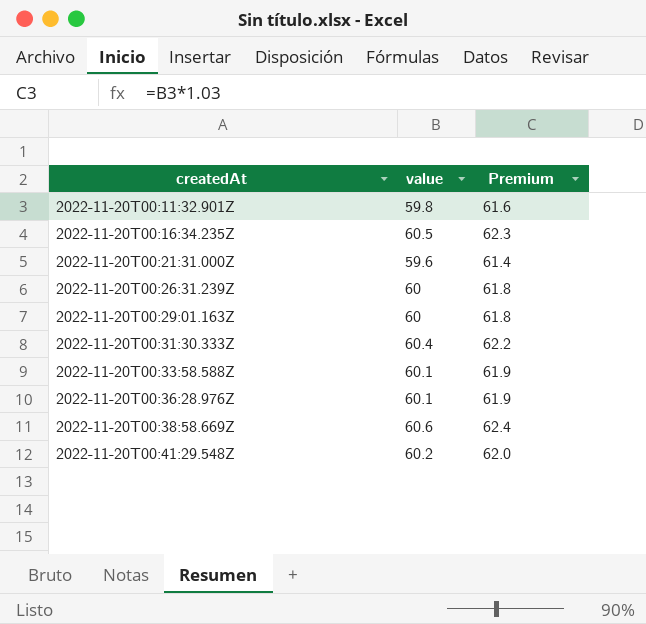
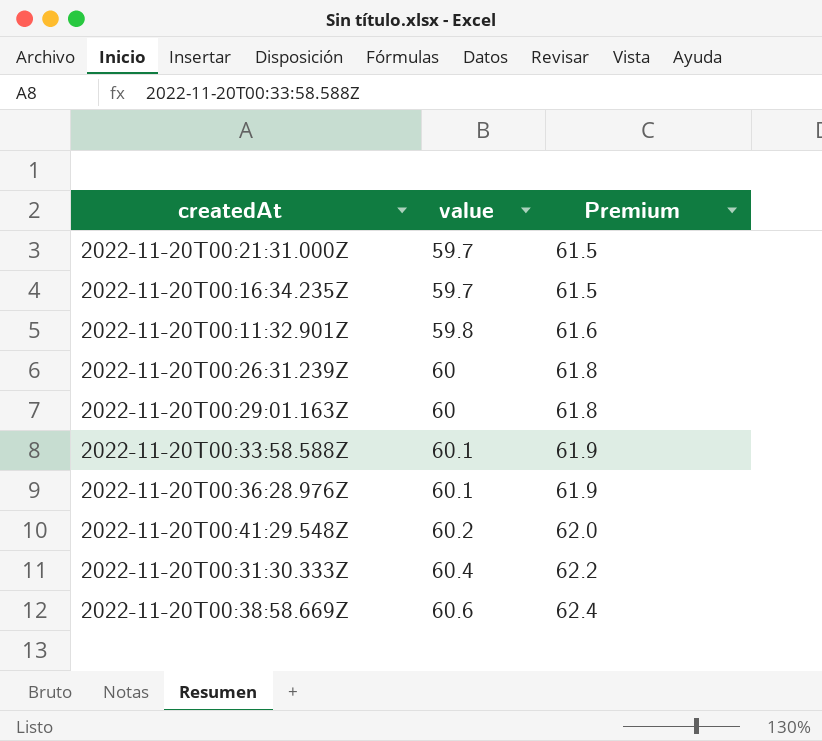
row order: createdAt ascending -> value ascending
2022-11-20T00:21:31.000Z | value: 59.6 -> 59.7
2022-11-20T00:21:31.000Z | Premium: 61.4 -> 61.5
2022-11-20T00:16:34.235Z | value: 60.5 -> 59.7
2022-11-20T00:16:34.235Z | Premium: 62.3 -> 61.5

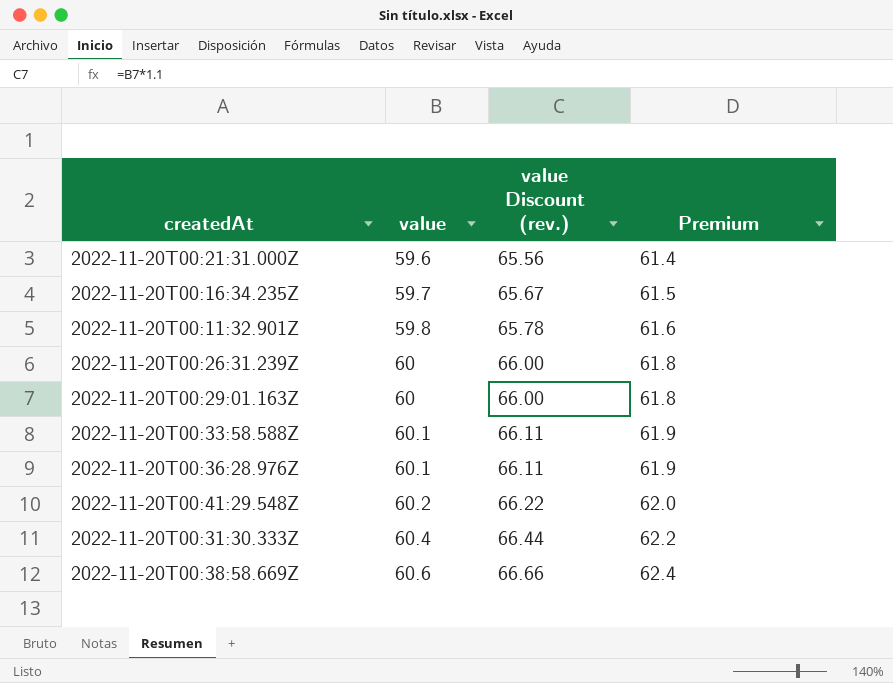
column value Discount (rev.) | formula: none -> [value] * 1.1
2022-11-20T00:21:31.000Z | value: 59.7 -> 59.6
2022-11-20T00:21:31.000Z | Premium: 61.5 -> 61.4

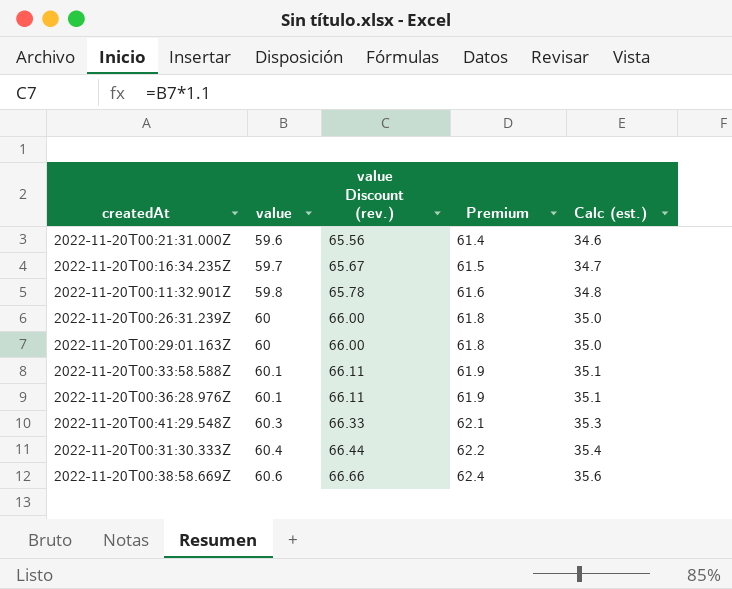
column Calc (est.) | formula: none -> [value] - 25
2022-11-20T00:41:29.548Z | value: 60.2 -> 60.3
2022-11-20T00:41:29.548Z | value Discount (rev.): 66.22 -> 66.33
2022-11-20T00:41:29.548Z | Premium: 62.0 -> 62.1

